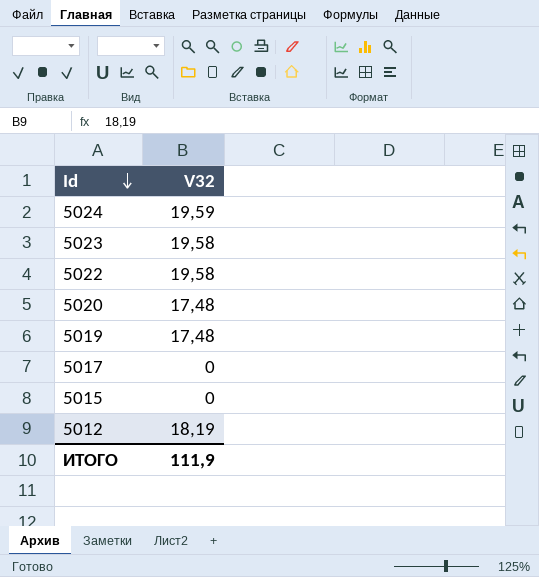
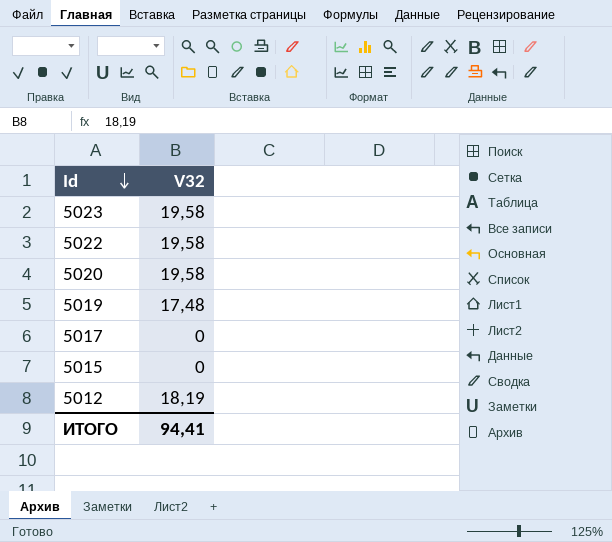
row 5024: 19,59 -> none
5020 | V32: 17,48 -> 19,58
ИТОГО | V32: 111,9 -> 94,41

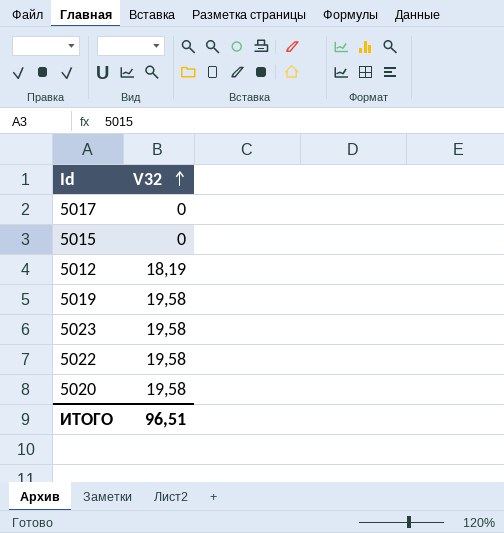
row order: Id descending -> V32 ascending
5019 | V32: 17,48 -> 19,58
ИТОГО | V32: 94,41 -> 96,51

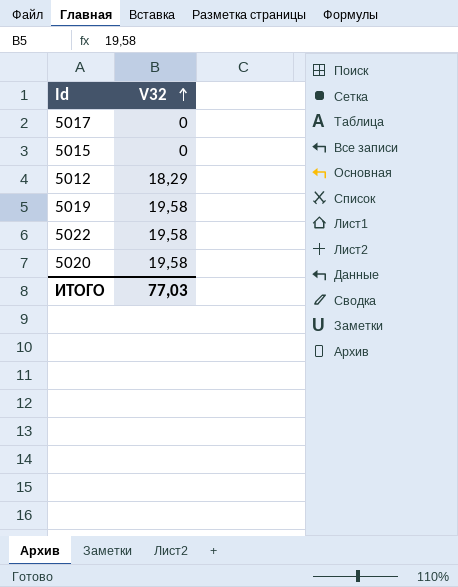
row 5023: 19,58 -> none
5012 | V32: 18,19 -> 18,29
ИТОГО | V32: 96,51 -> 77,03

